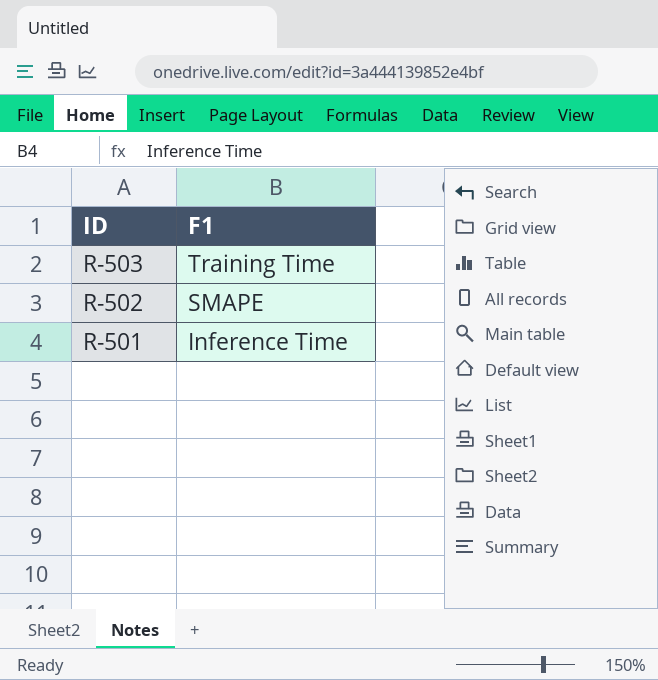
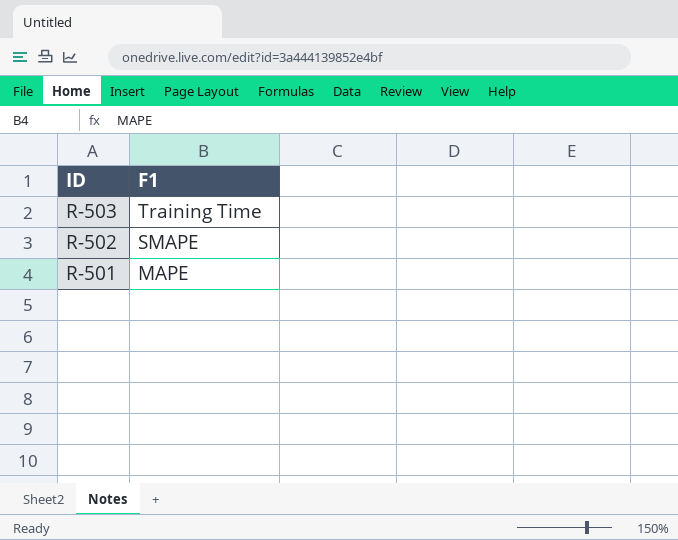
R-501 | F1: Inference Time -> MAPE

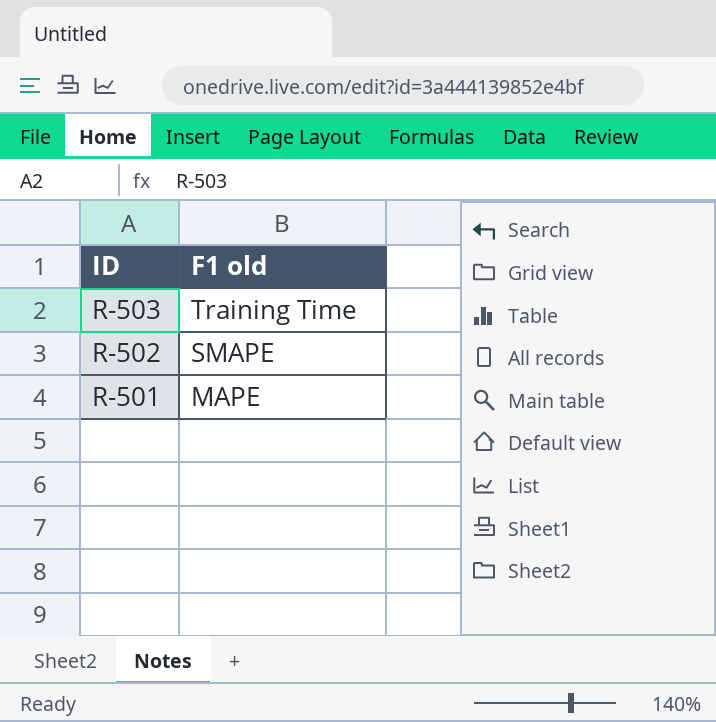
column name: F1 -> F1 old

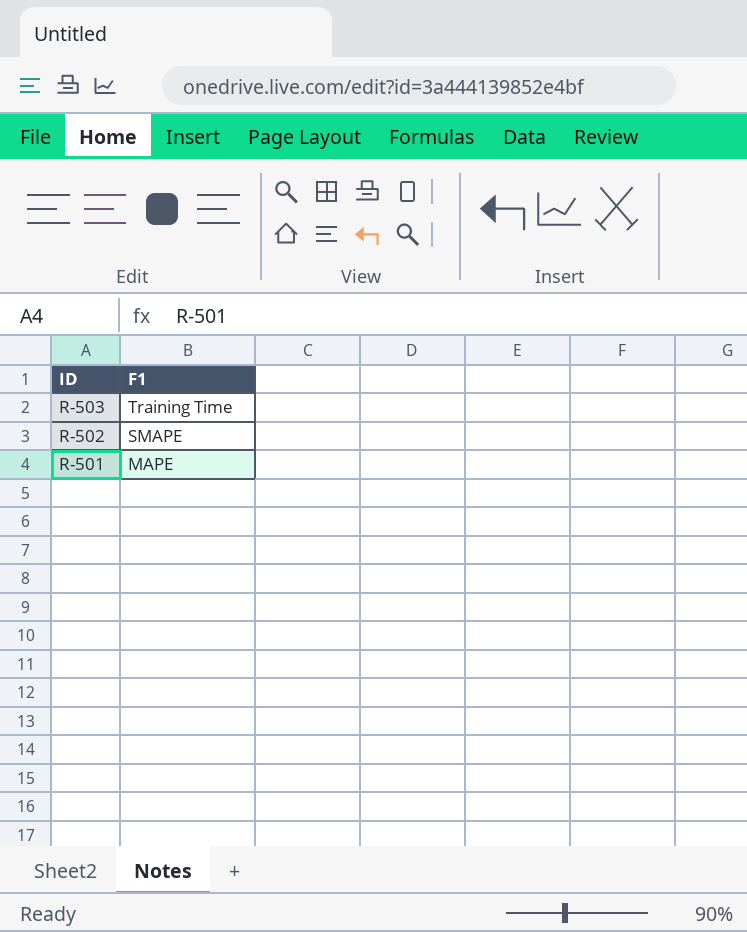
column name: F1 old -> F1

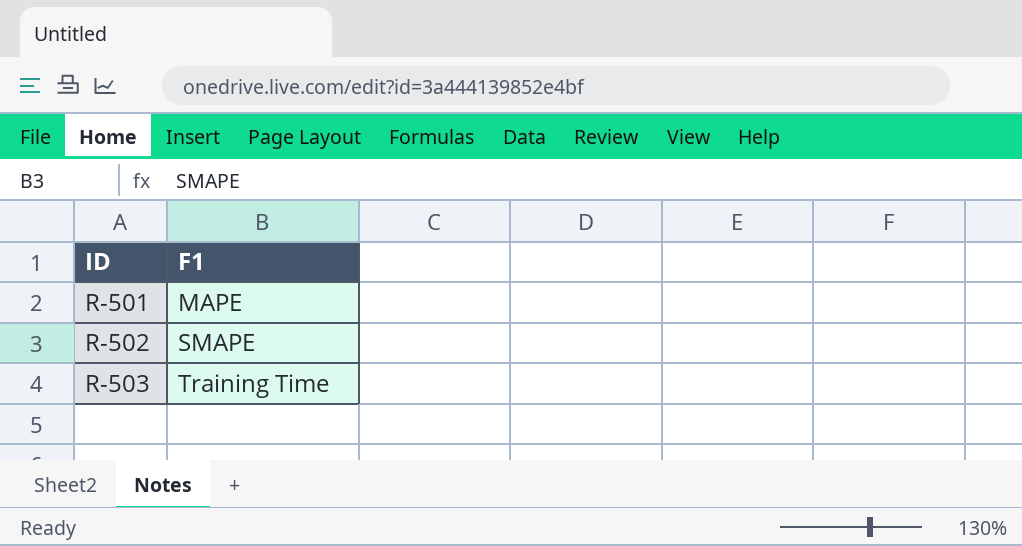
row order: ID descending -> ID ascending

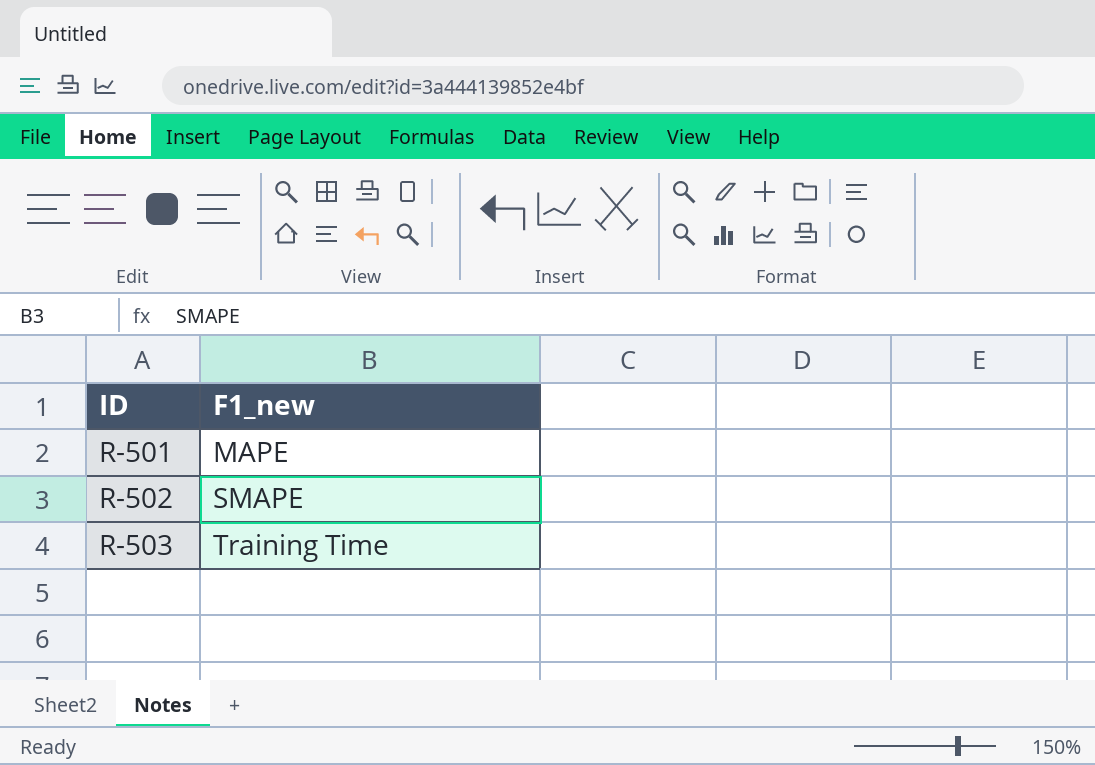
column name: F1 -> F1_new

